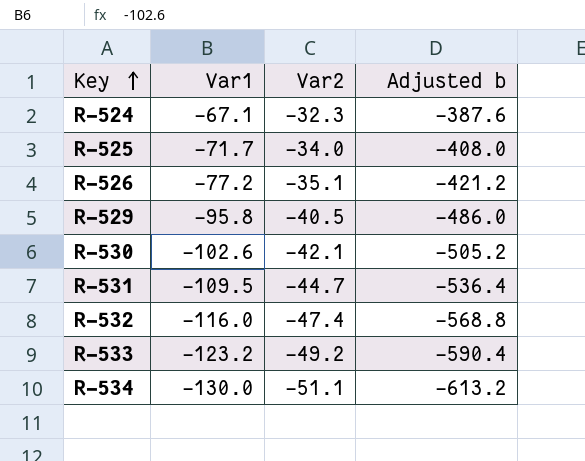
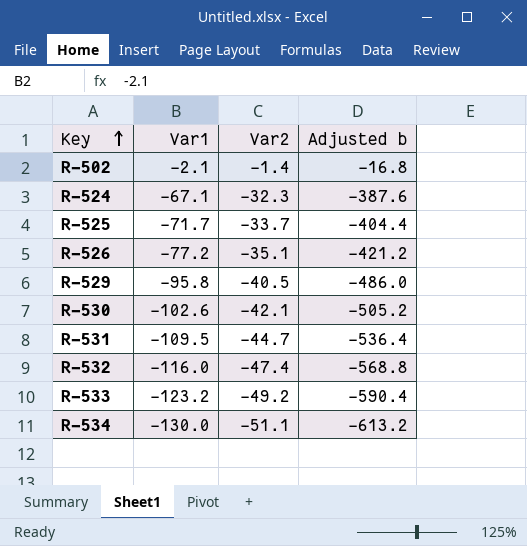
row R-502: none -> -2.1 | -1.4 | -16.8
R-525 | Var2: -34.0 -> -33.7
R-525 | Adjusted b: -408.0 -> -404.4

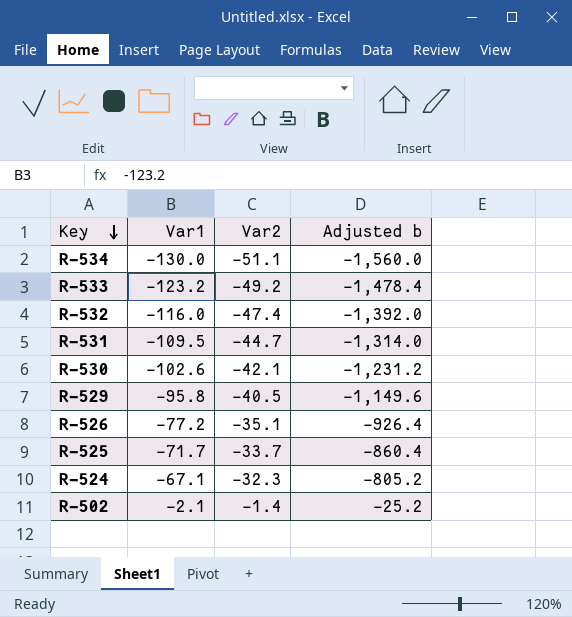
row order: Key ascending -> Key descending
column Adjusted b | formula: [Var2] * 12 -> [Var1] * 12

